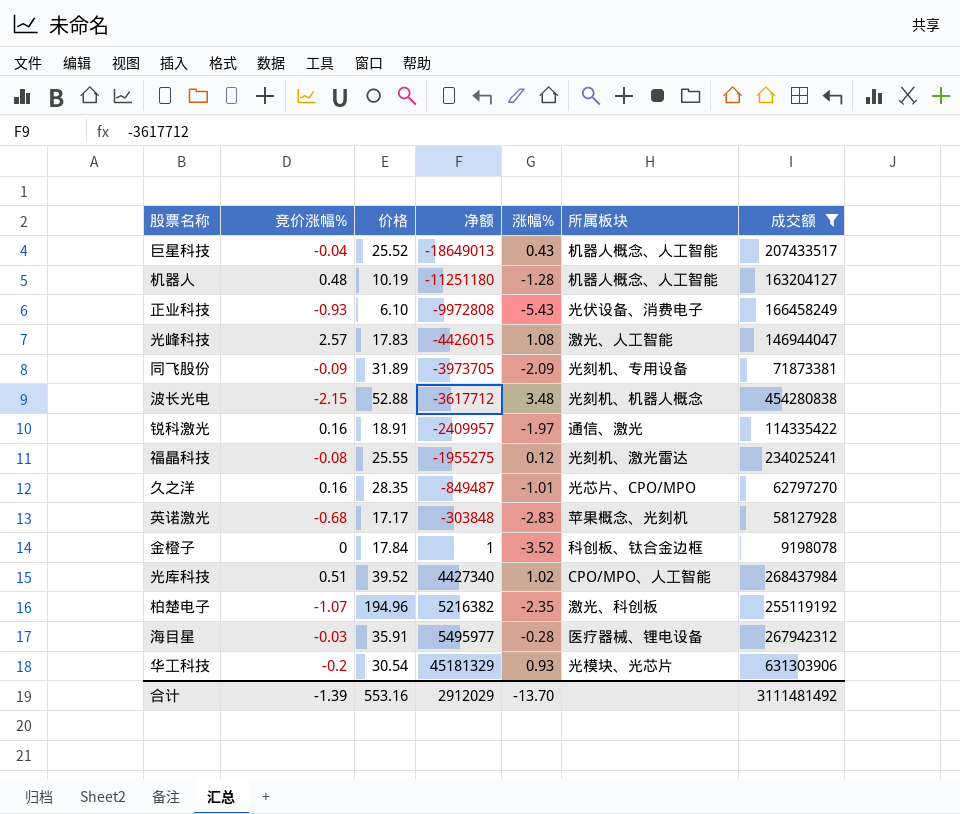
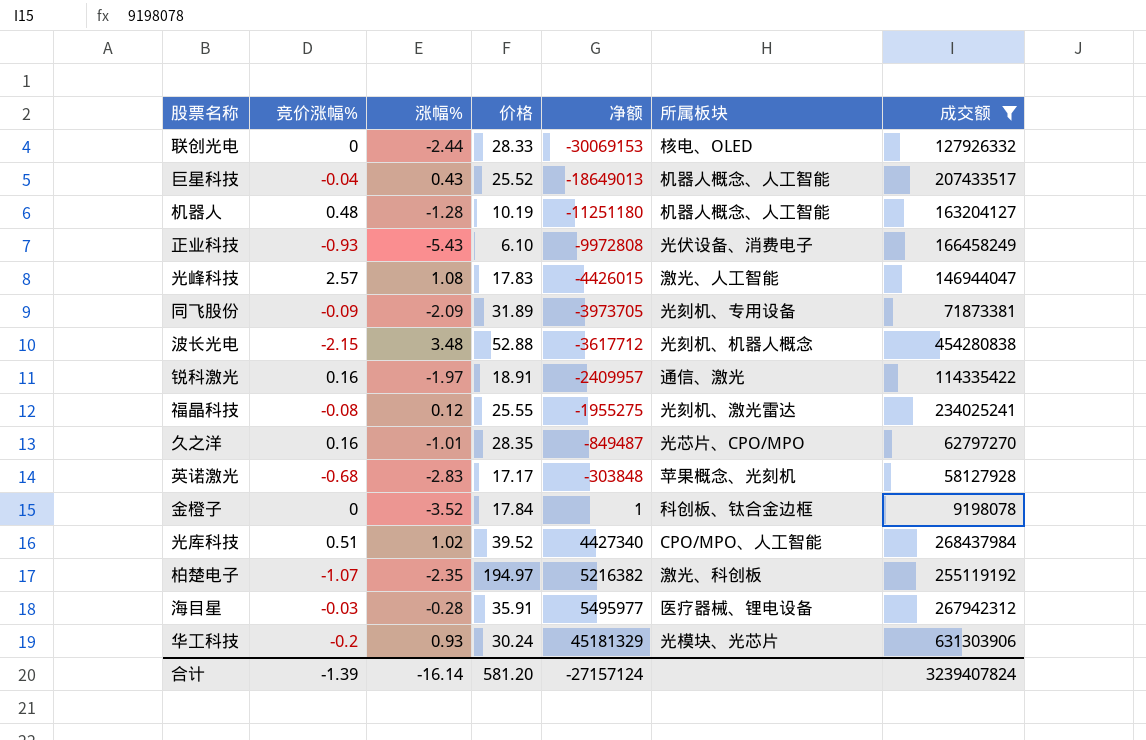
column 涨幅% | position: 5 -> 3
row 联创光电: none -> 0 | -2.44 | 28.33 | -30069153 | 核电、OLED | 127926332
柏楚电子 | 价格: 194.96 -> 194.97
华工科技 | 价格: 30.54 -> 30.24
合计 | 涨幅%: -13.70 -> -16.14
合计 | 价格: 553.16 -> 581.20
合计 | 净额: 2912029 -> -27157124
合计 | 成交额: 3111481492 -> 3239407824

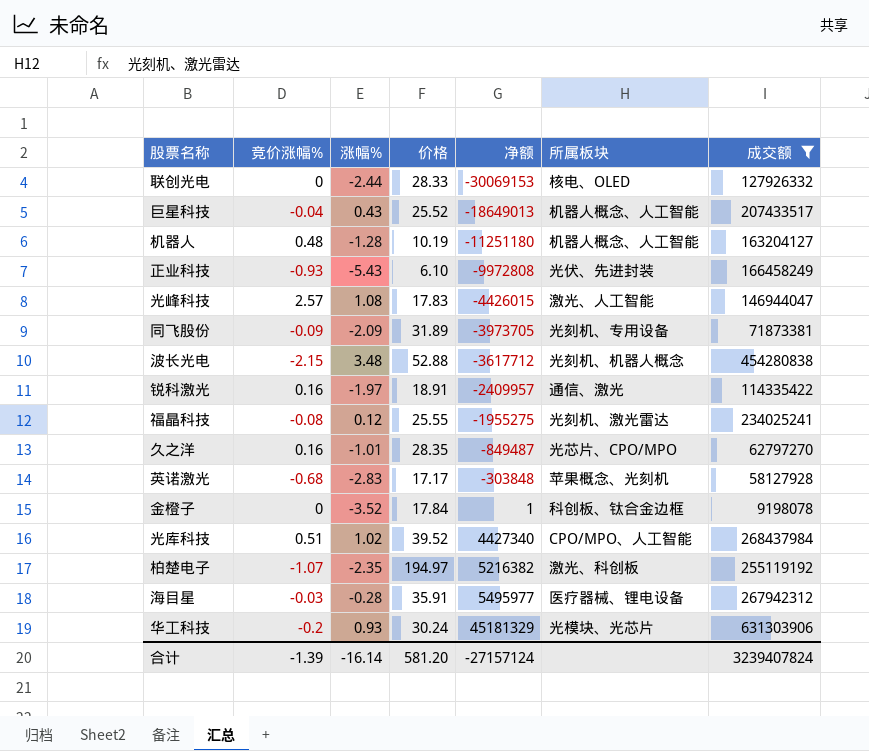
正业科技 | 所属板块: 光伏设备、消费电子 -> 光伏、先进封装

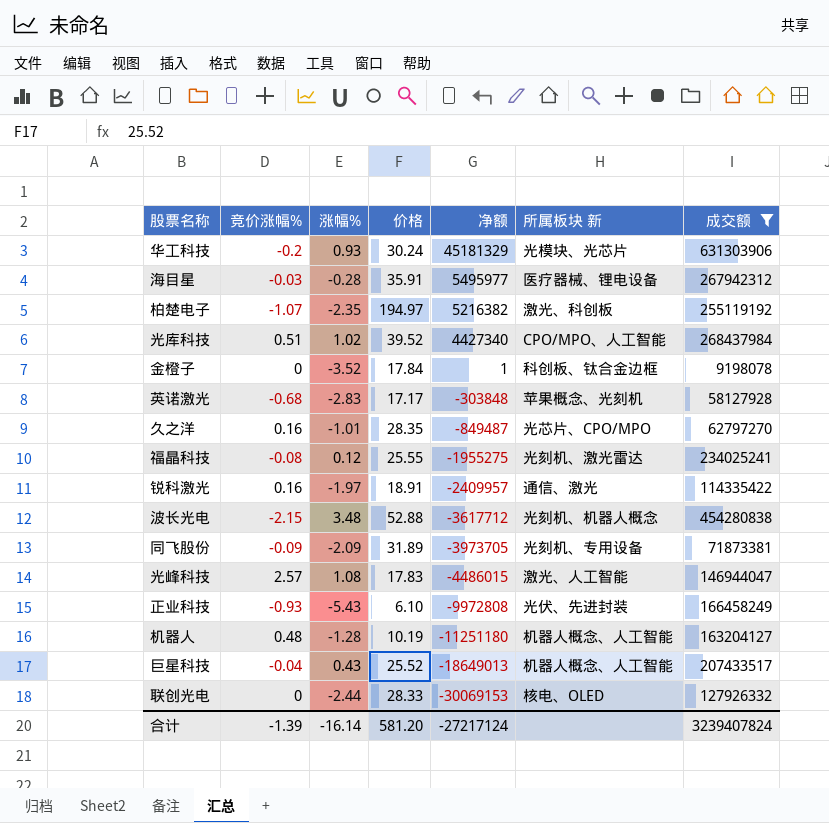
row order: 净额 ascending -> 净额 descending
column name: 所属板块 -> 所属板块 新
光峰科技 | 净额: -4426015 -> -4486015
合计 | 净额: -27157124 -> -27217124

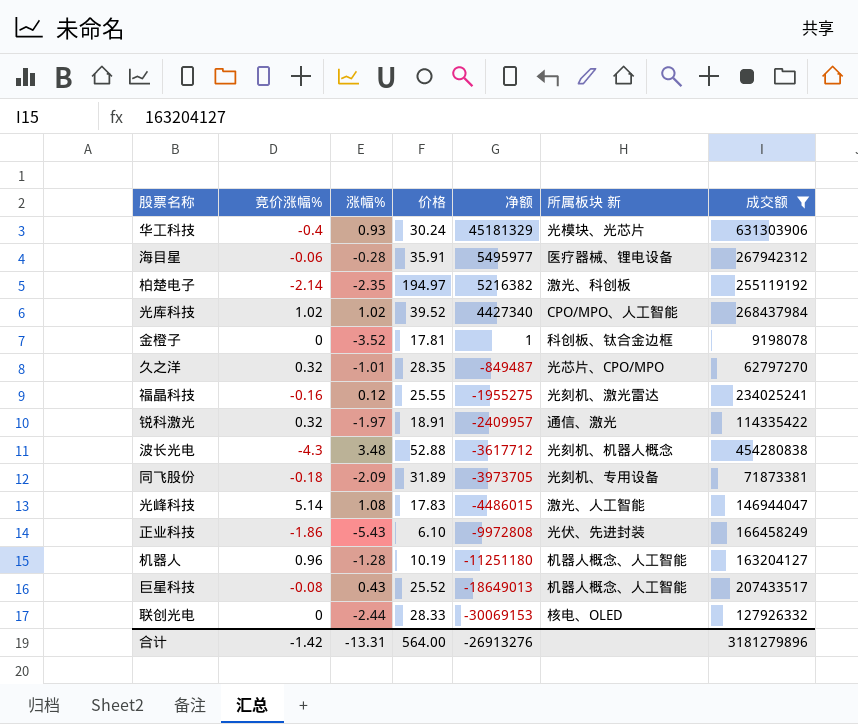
row 英诺激光: -0.68 | -2.83 | 17.17 | -303848 | 苹果概念、光刻机 | 58127928 -> none
华工科技 | 竞价涨幅%: -0.2 -> -0.4
海目星 | 竞价涨幅%: -0.03 -> -0.06
柏楚电子 | 竞价涨幅%: -1.07 -> -2.14
光库科技 | 竞价涨幅%: 0.51 -> 1.02
金橙子 | 价格: 17.84 -> 17.81
久之洋 | 竞价涨幅%: 0.16 -> 0.32
福晶科技 | 竞价涨幅%: -0.08 -> -0.16
锐科激光 | 竞价涨幅%: 0.16 -> 0.32
波长光电 | 竞价涨幅%: -2.15 -> -4.3
同飞股份 | 竞价涨幅%: -0.09 -> -0.18
光峰科技 | 竞价涨幅%: 2.57 -> 5.14
正业科技 | 竞价涨幅%: -0.93 -> -1.86
机器人 | 竞价涨幅%: 0.48 -> 0.96
巨星科技 | 竞价涨幅%: -0.04 -> -0.08
合计 | 竞价涨幅%: -1.39 -> -1.42
合计 | 涨幅%: -16.14 -> -13.31
合计 | 价格: 581.20 -> 564.00
合计 | 净额: -27217124 -> -26913276
合计 | 成交额: 3239407824 -> 3181279896

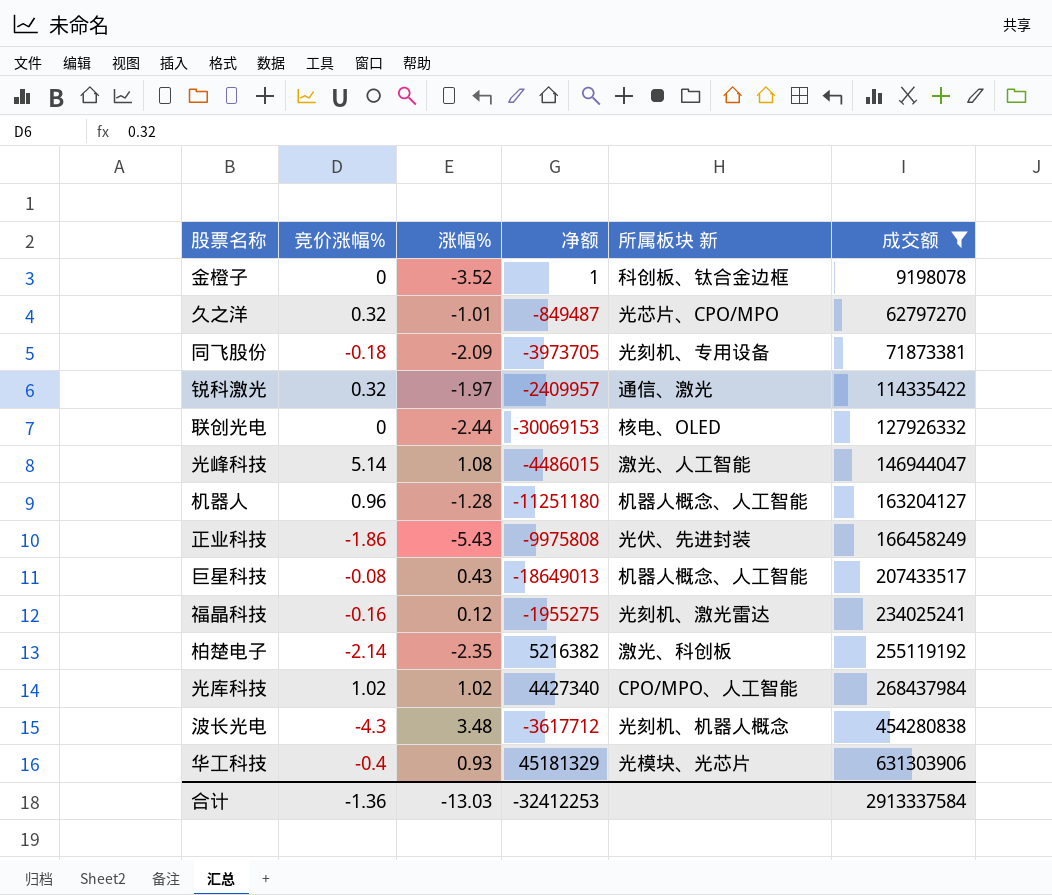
row order: 净额 descending -> 成交额 ascending
column 价格 | position: 4 -> none
row 海目星: -0.06 | -0.28 | 35.91 | 5495977 | 医疗器械、锂电设备 | 267942312 -> none
正业科技 | 净额: -9972808 -> -9975808
合计 | 竞价涨幅%: -1.42 -> -1.36
合计 | 涨幅%: -13.31 -> -13.03
合计 | 净额: -26913276 -> -32412253
合计 | 成交额: 3181279896 -> 2913337584

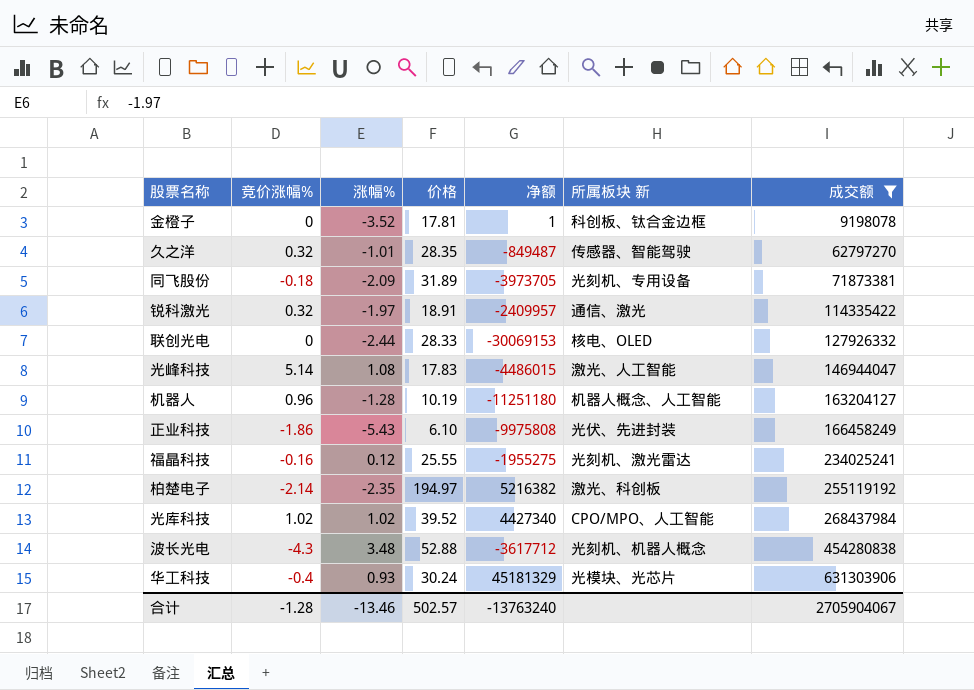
column 价格 | position: none -> 4
row 巨星科技: -0.08 | 0.43 | -18649013 | 机器人概念、人工智能 | 207433517 -> none
久之洋 | 所属板块 新: 光芯片、CPO/MPO -> 传感器、智能驾驶
合计 | 竞价涨幅%: -1.36 -> -1.28
合计 | 涨幅%: -13.03 -> -13.46
合计 | 净额: -32412253 -> -13763240
合计 | 成交额: 2913337584 -> 2705904067

